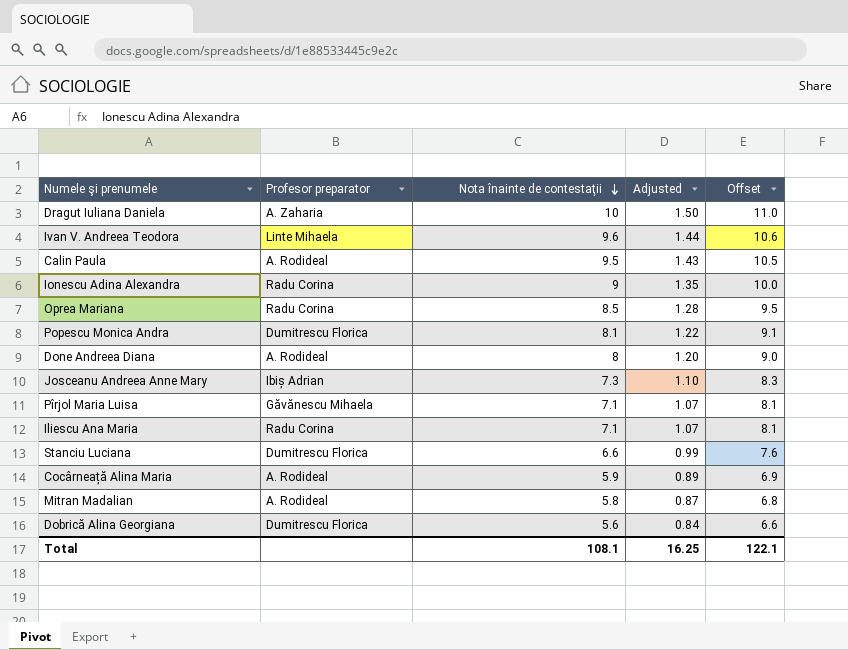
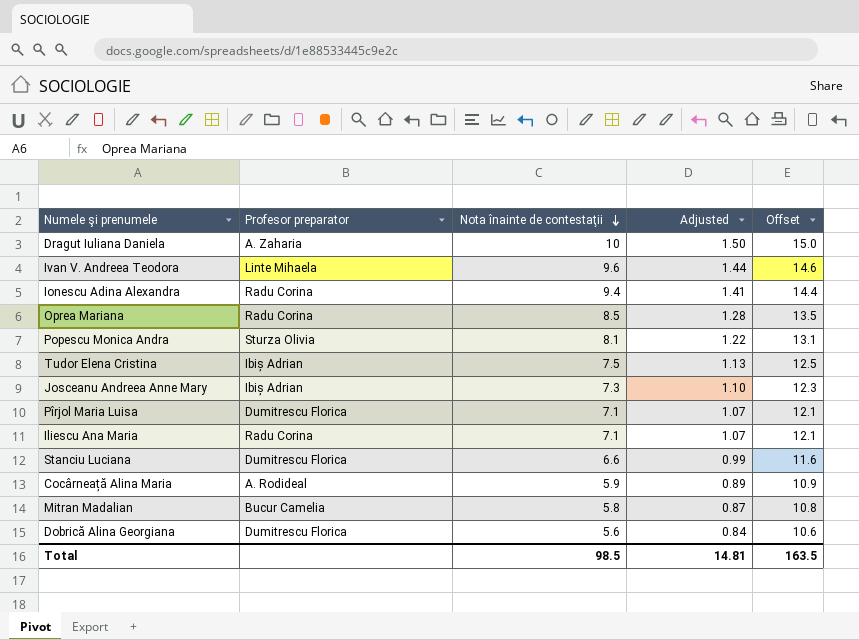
column Offset | formula: [Nota înainte de contestaţii] + 1 -> [Nota înainte de contestaţii] + 5
row Calin Paula: A. Rodideal | 9.5 | 1.43 | 10.5 -> none
row Done Andreea Diana: A. Rodideal | 8 | 1.20 | 9.0 -> none
Ionescu Adina Alexandra | Nota înainte de contestaţii: 9 -> 9.4
Ionescu Adina Alexandra | Adjusted: 1.35 -> 1.41
Popescu Monica Andra | Profesor preparator: Dumitrescu Florica -> Sturza Olivia
row Tudor Elena Cristina: none -> Ibiș Adrian | 7.5 | 1.13 | 12.5
Pîrjol Maria Luisa | Profesor preparator: Găvănescu Mihaela -> Dumitrescu Florica
Mitran Madalian | Profesor preparator: A. Rodideal -> Bucur Camelia
Total | Nota înainte de contestaţii: 108.1 -> 98.5
Total | Adjusted: 16.25 -> 14.81
Total | Offset: 122.1 -> 163.5

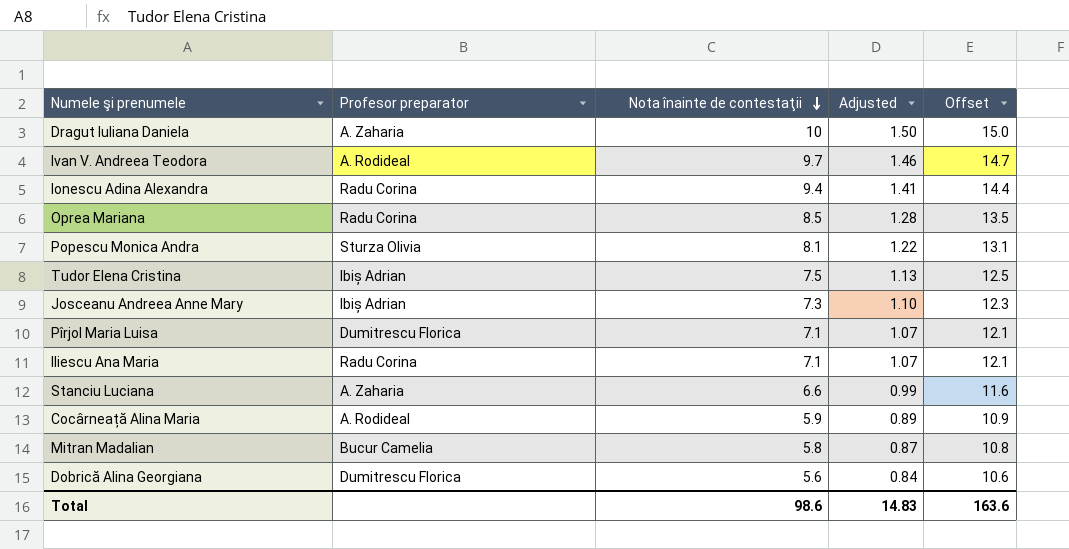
Ivan V. Andreea Teodora | Profesor preparator: Linte Mihaela -> A. Rodideal
Ivan V. Andreea Teodora | Nota înainte de contestaţii: 9.6 -> 9.7
Ivan V. Andreea Teodora | Adjusted: 1.44 -> 1.46
Ivan V. Andreea Teodora | Offset: 14.6 -> 14.7
Stanciu Luciana | Profesor preparator: Dumitrescu Florica -> A. Zaharia
Total | Nota înainte de contestaţii: 98.5 -> 98.6
Total | Adjusted: 14.81 -> 14.83
Total | Offset: 163.5 -> 163.6

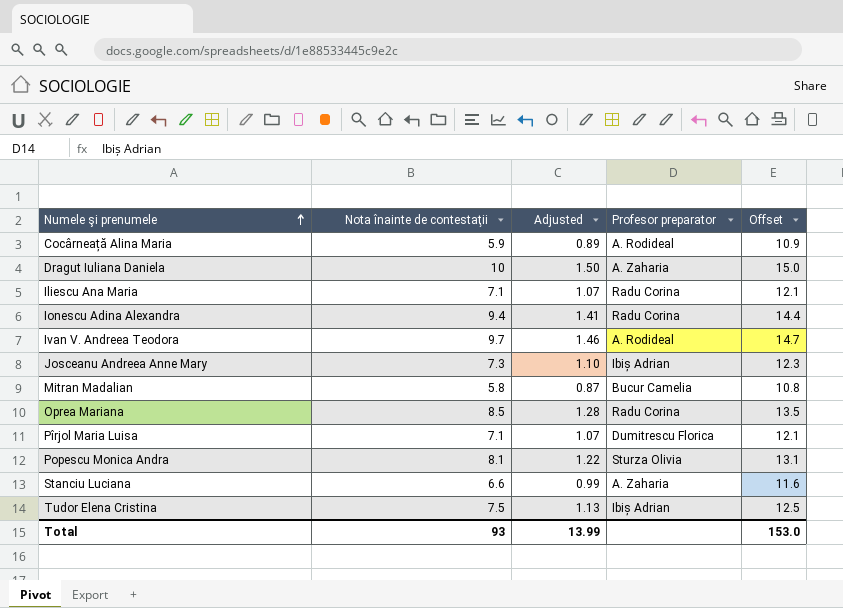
row order: Nota înainte de contestaţii descending -> Numele şi prenumele ascending
column Profesor preparator | position: 2 -> 4
row Dobrică Alina Georgiana: Dumitrescu Florica | 5.6 | 0.84 | 10.6 -> none
Total | Nota înainte de contestaţii: 98.6 -> 93
Total | Adjusted: 14.83 -> 13.99
Total | Offset: 163.6 -> 153.0

